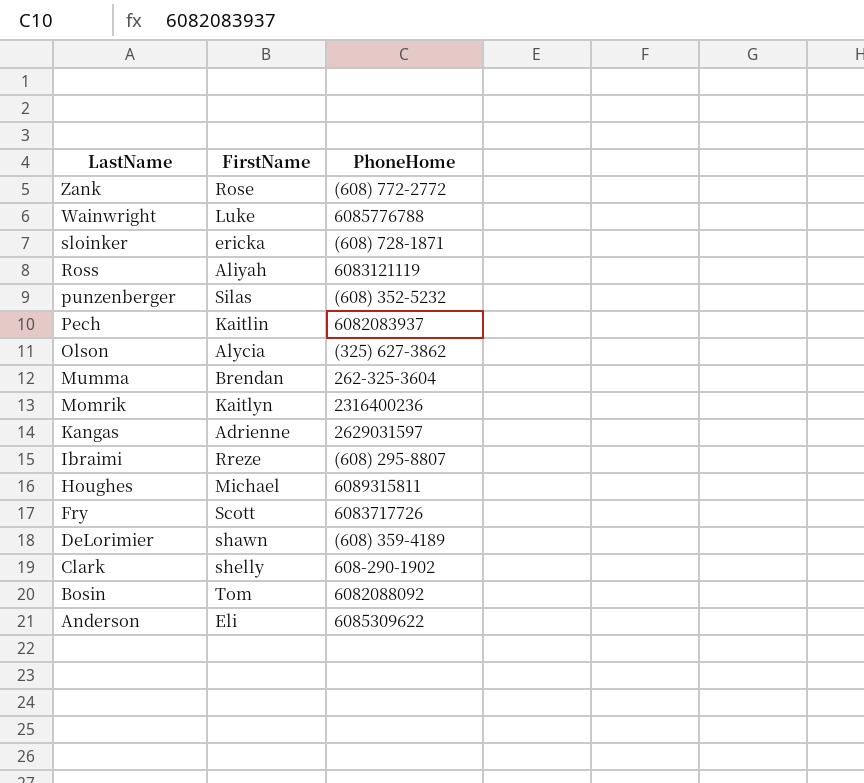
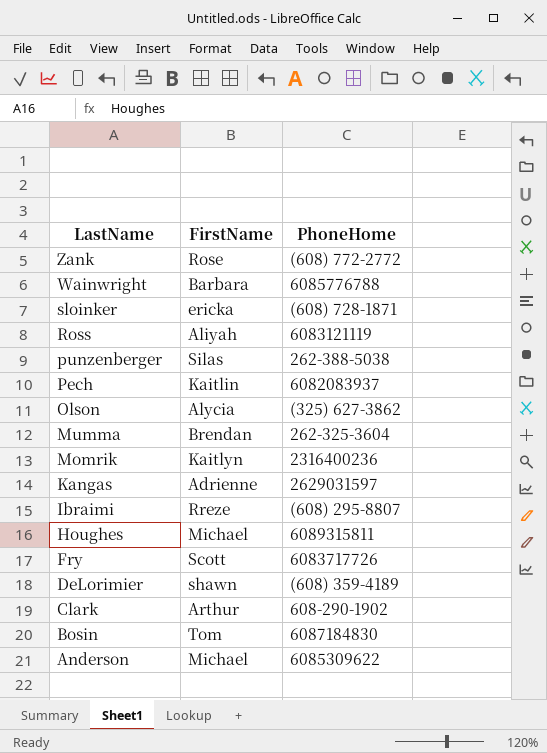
Wainwright | FirstName: Luke -> Barbara
punzenberger | PhoneHome: (608) 352-5232 -> 262-388-5038
Clark | FirstName: shelly -> Arthur
Bosin | PhoneHome: 6082088092 -> 6087184830
Anderson | FirstName: Eli -> Michael

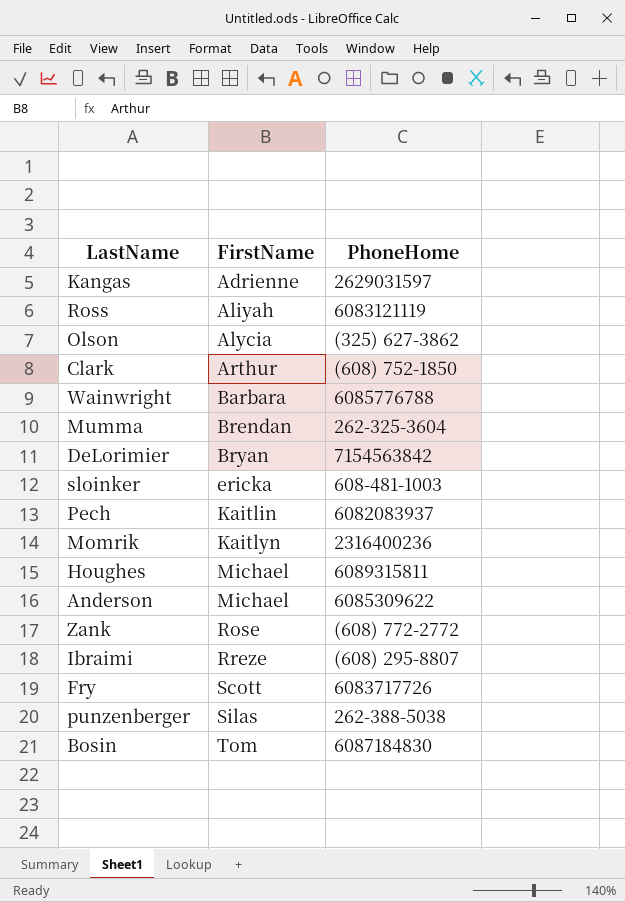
row order: LastName descending -> FirstName ascending
Clark | PhoneHome: 608-290-1902 -> (608) 752-1850
DeLorimier | FirstName: shawn -> Bryan
DeLorimier | PhoneHome: (608) 359-4189 -> 7154563842
sloinker | PhoneHome: (608) 728-1871 -> 608-481-1003

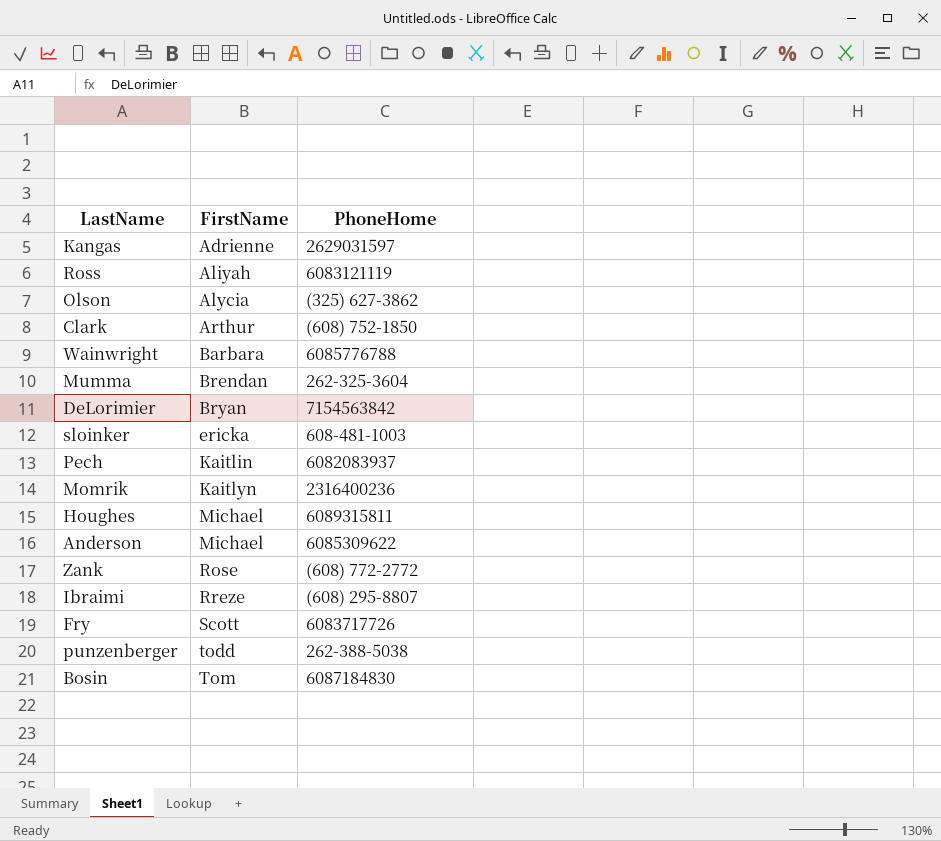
punzenberger | FirstName: Silas -> todd

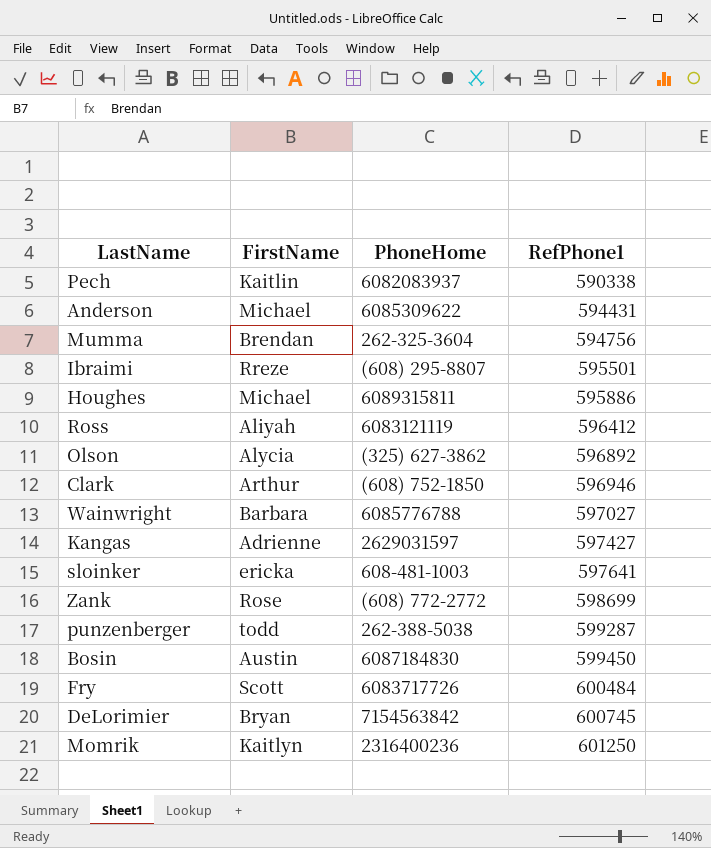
row order: FirstName ascending -> RefPhone1 ascending
column RefPhone1 | position: none -> 4
Bosin | FirstName: Tom -> Austin

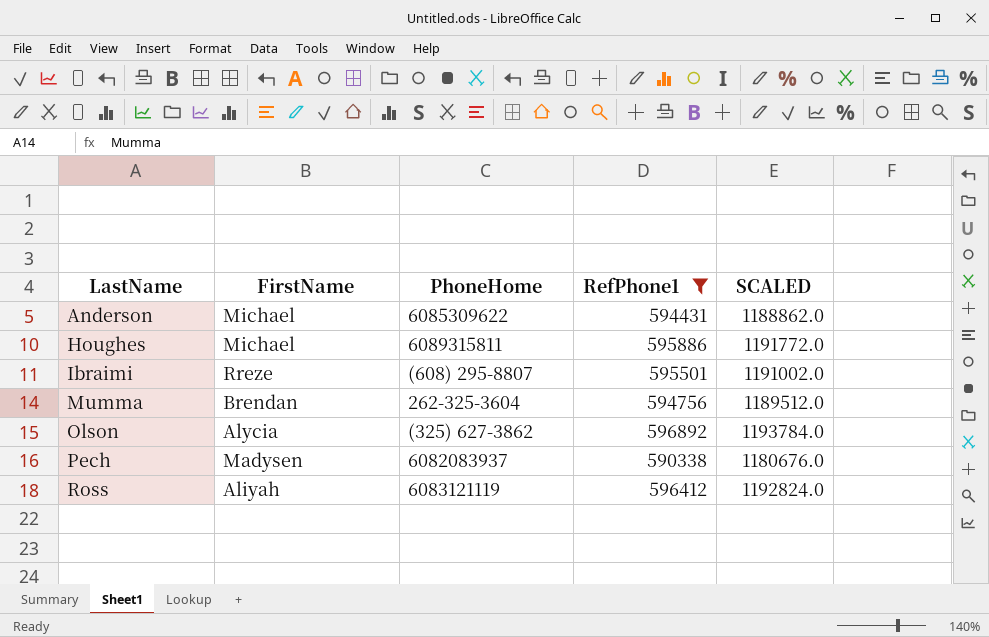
filter: none -> RefPhone1 <= 596892
row order: RefPhone1 ascending -> LastName ascending
column SCALED | formula: none -> [RefPhone1] * 2
Pech | FirstName: Kaitlin -> Madysen

